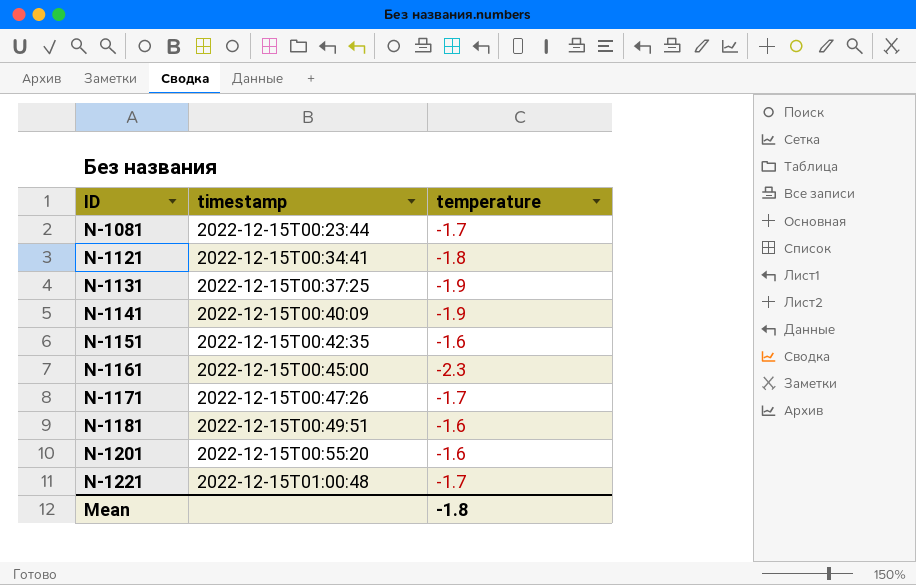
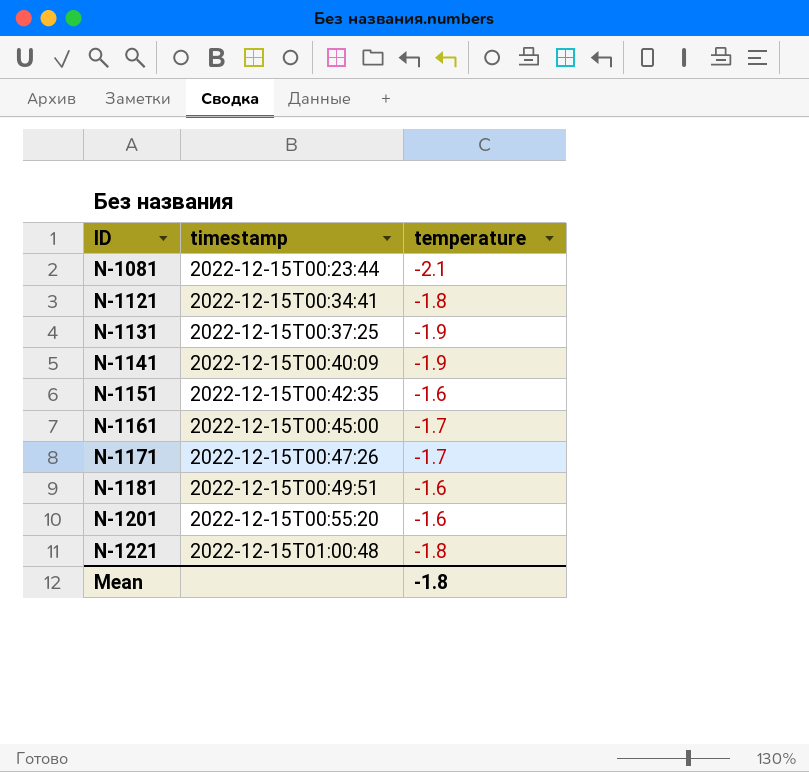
N-1081 | temperature: -1.7 -> -2.1
N-1161 | temperature: -2.3 -> -1.7
N-1221 | temperature: -1.7 -> -1.8

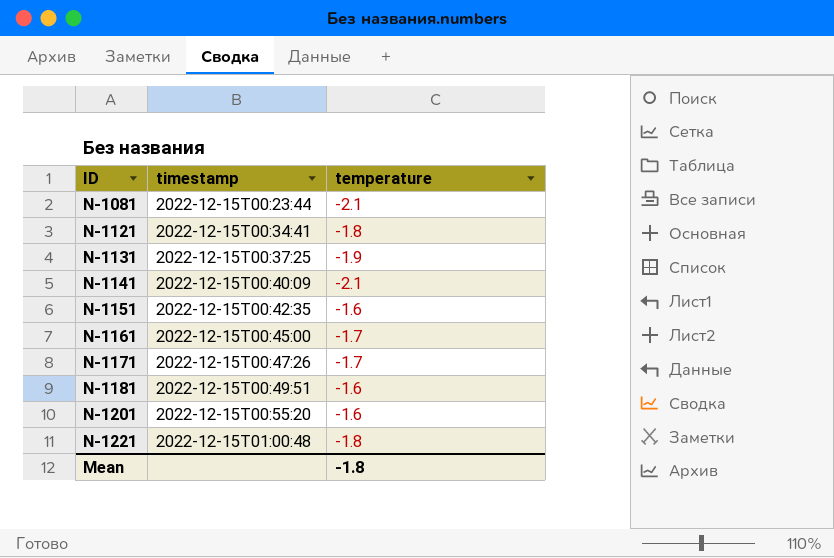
N-1141 | temperature: -1.9 -> -2.1

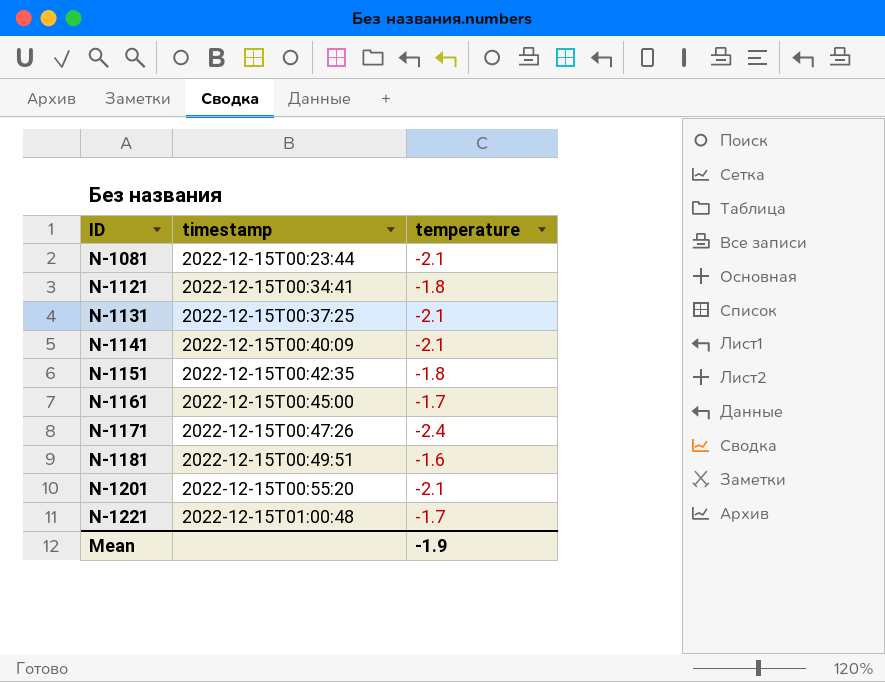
N-1131 | temperature: -1.9 -> -2.1
N-1151 | temperature: -1.6 -> -1.8
N-1171 | temperature: -1.7 -> -2.4
N-1201 | temperature: -1.6 -> -2.1
N-1221 | temperature: -1.8 -> -1.7
Mean | temperature: -1.8 -> -1.9

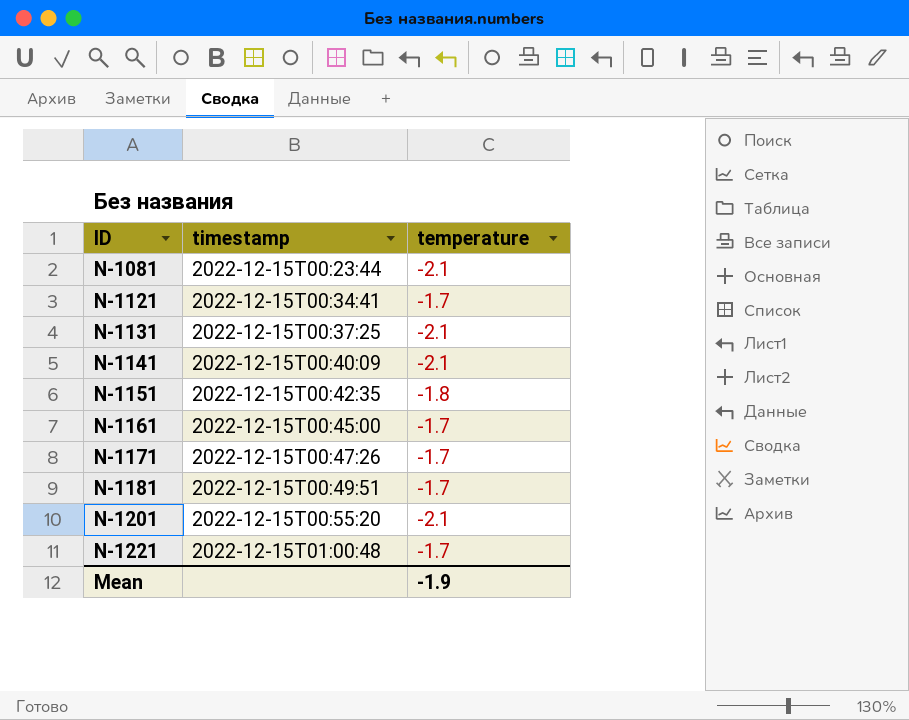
N-1121 | temperature: -1.8 -> -1.7
N-1171 | temperature: -2.4 -> -1.7
N-1181 | temperature: -1.6 -> -1.7

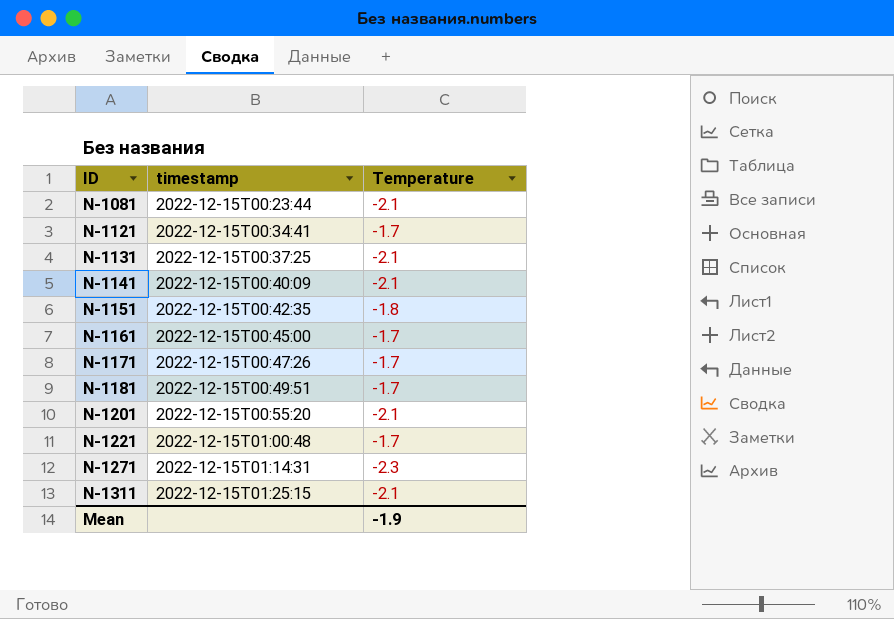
column name: temperature -> Temperature
row N-1271: none -> 2022-12-15T01:14:31 | -2.3
row N-1311: none -> 2022-12-15T01:25:15 | -2.1

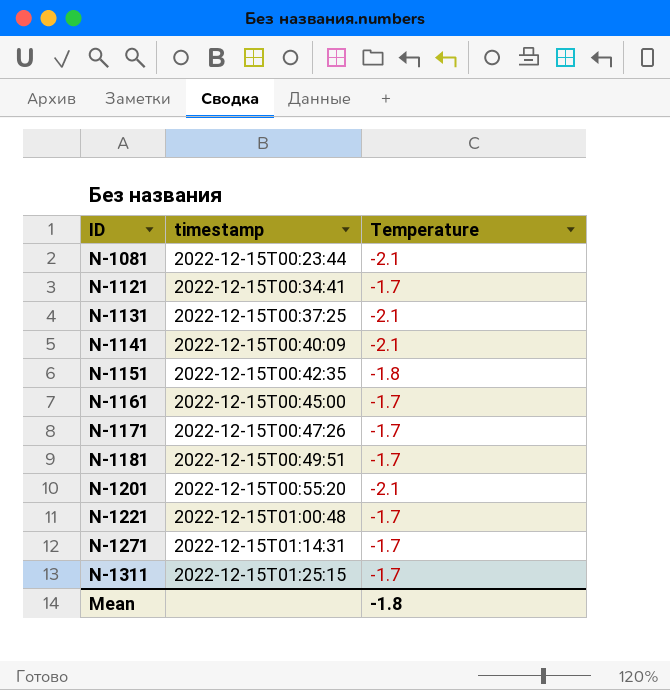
N-1271 | Temperature: -2.3 -> -1.7
N-1311 | Temperature: -2.1 -> -1.7
Mean | Temperature: -1.9 -> -1.8

